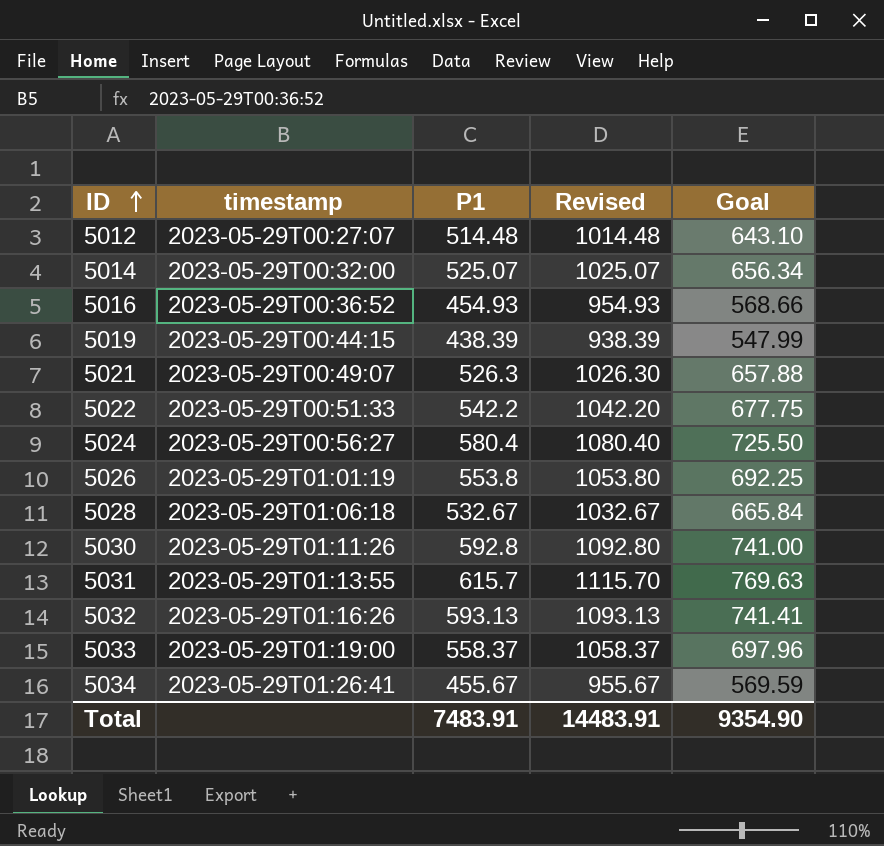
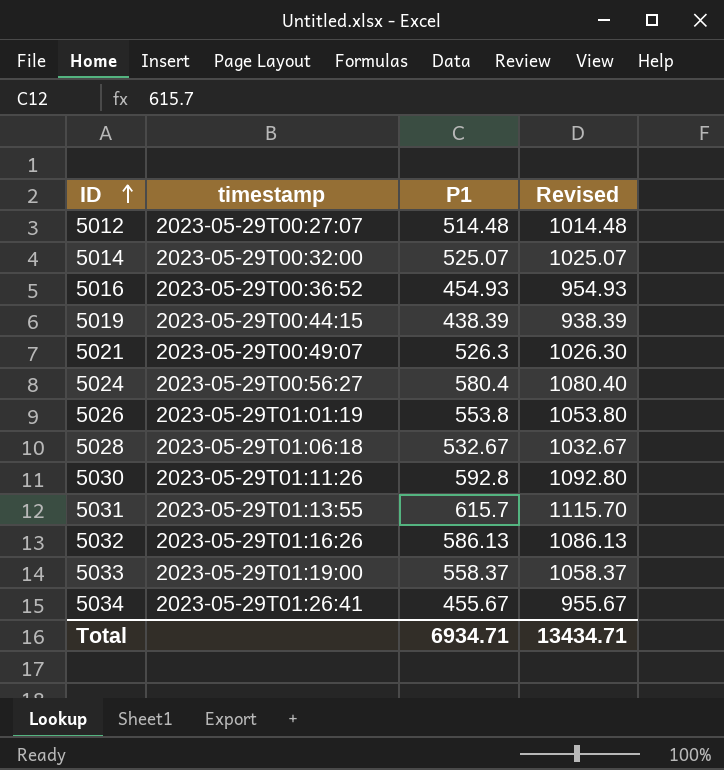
column Goal | formula: [P1] * 1.25 -> none
row 5022: 2023-05-29T00:51:33 | 542.2 | 1042.20 | 677.75 -> none
5032 | P1: 593.13 -> 586.13
5032 | Revised: 1093.13 -> 1086.13
Total | P1: 7483.91 -> 6934.71
Total | Revised: 14483.91 -> 13434.71

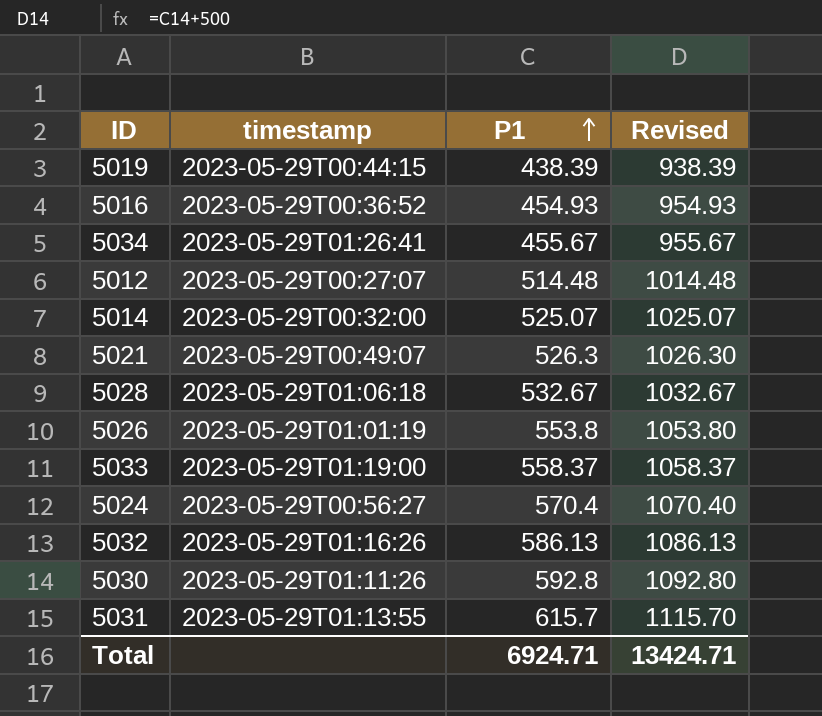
row order: ID ascending -> P1 ascending
5024 | P1: 580.4 -> 570.4
5024 | Revised: 1080.40 -> 1070.40
Total | P1: 6934.71 -> 6924.71
Total | Revised: 13434.71 -> 13424.71

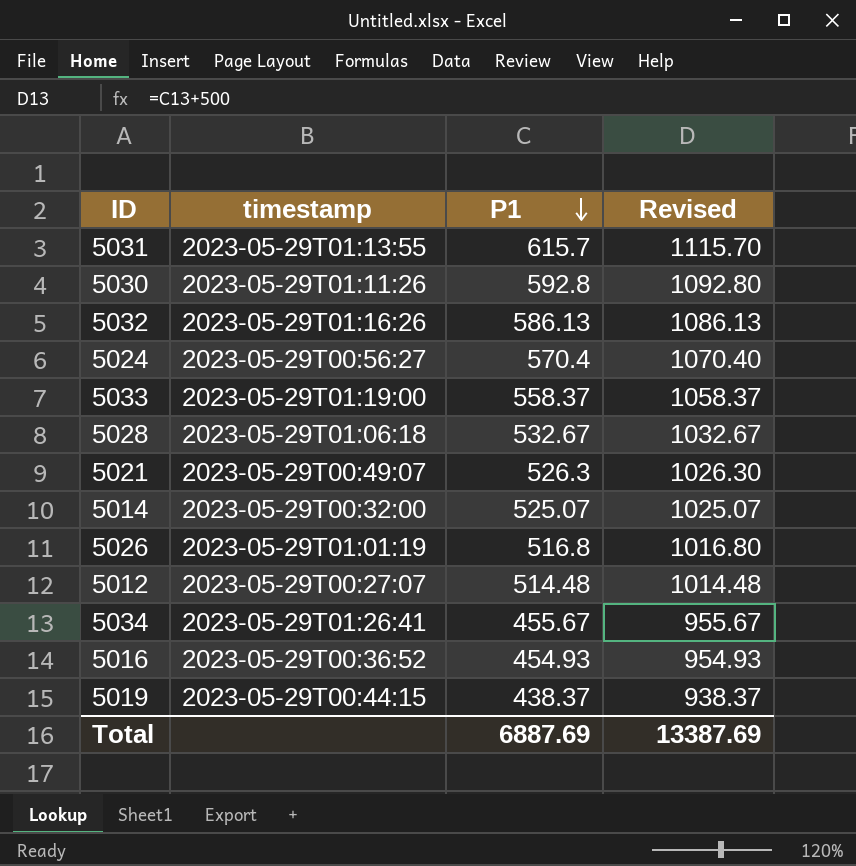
row order: P1 ascending -> P1 descending
5026 | P1: 553.8 -> 516.8
5026 | Revised: 1053.80 -> 1016.80
5019 | P1: 438.39 -> 438.37
5019 | Revised: 938.39 -> 938.37
Total | P1: 6924.71 -> 6887.69
Total | Revised: 13424.71 -> 13387.69

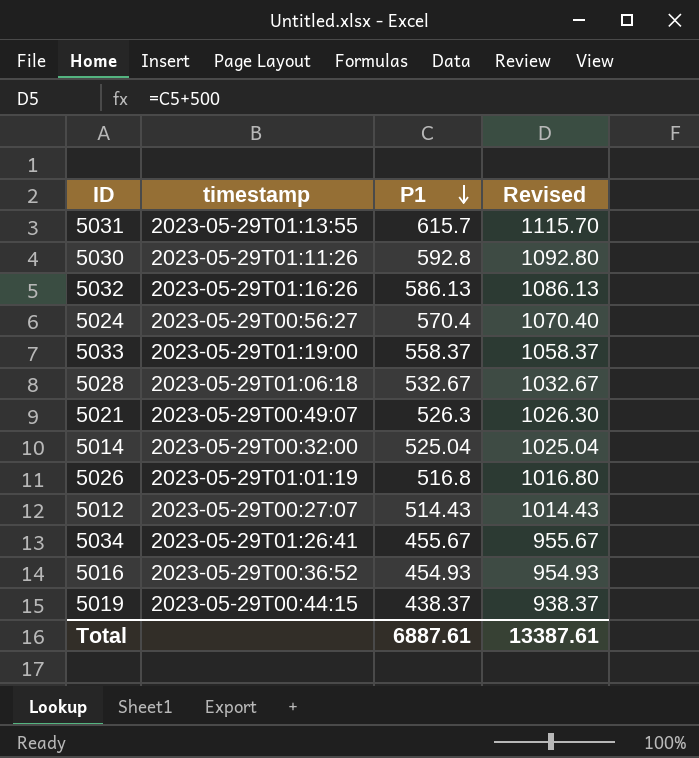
5014 | P1: 525.07 -> 525.04
5014 | Revised: 1025.07 -> 1025.04
5012 | P1: 514.48 -> 514.43
5012 | Revised: 1014.48 -> 1014.43
Total | P1: 6887.69 -> 6887.61
Total | Revised: 13387.69 -> 13387.61

